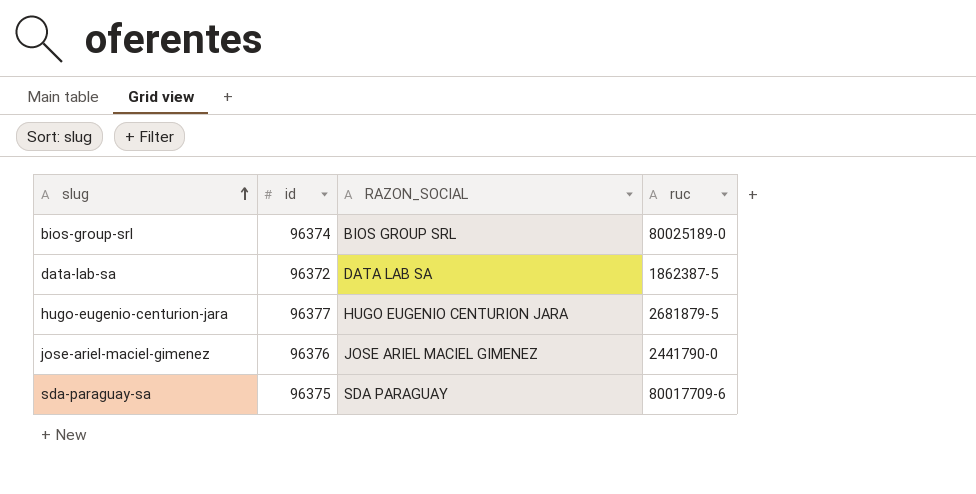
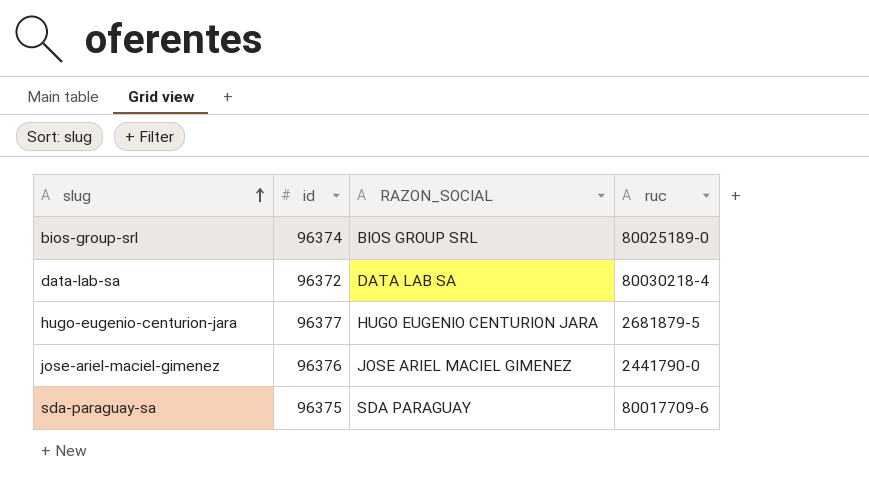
data-lab-sa | ruc: 1862387-5 -> 80030218-4

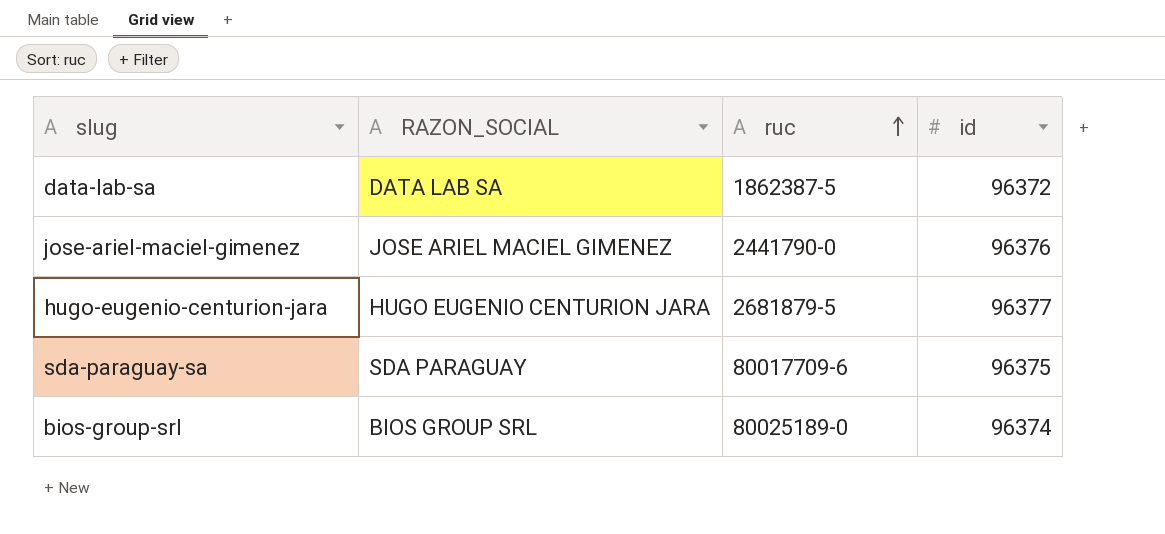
row order: slug ascending -> ruc ascending
column id | position: 2 -> 4
data-lab-sa | ruc: 80030218-4 -> 1862387-5

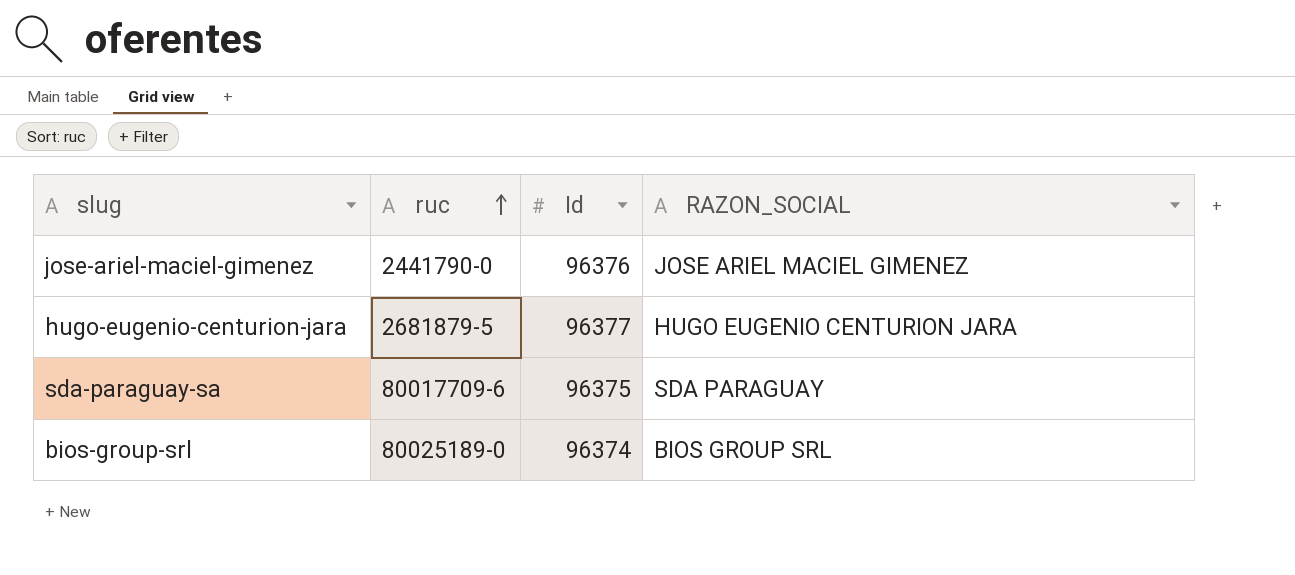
column name: id -> Id
column RAZON_SOCIAL | position: 2 -> 4
row data-lab-sa: DATA LAB SA | 1862387-5 | 96372 -> none

